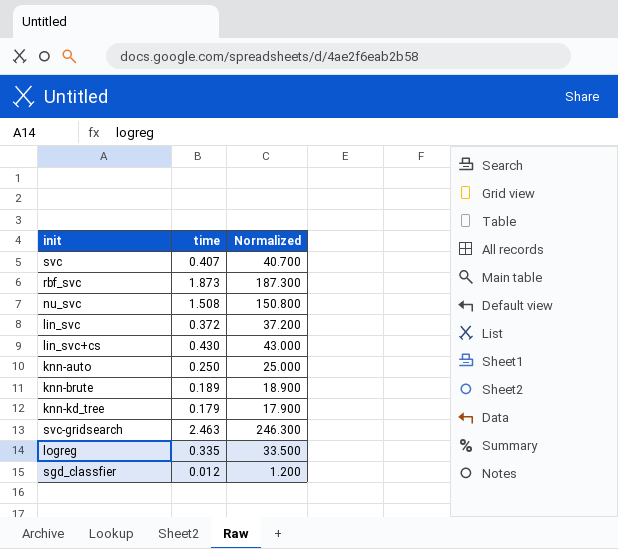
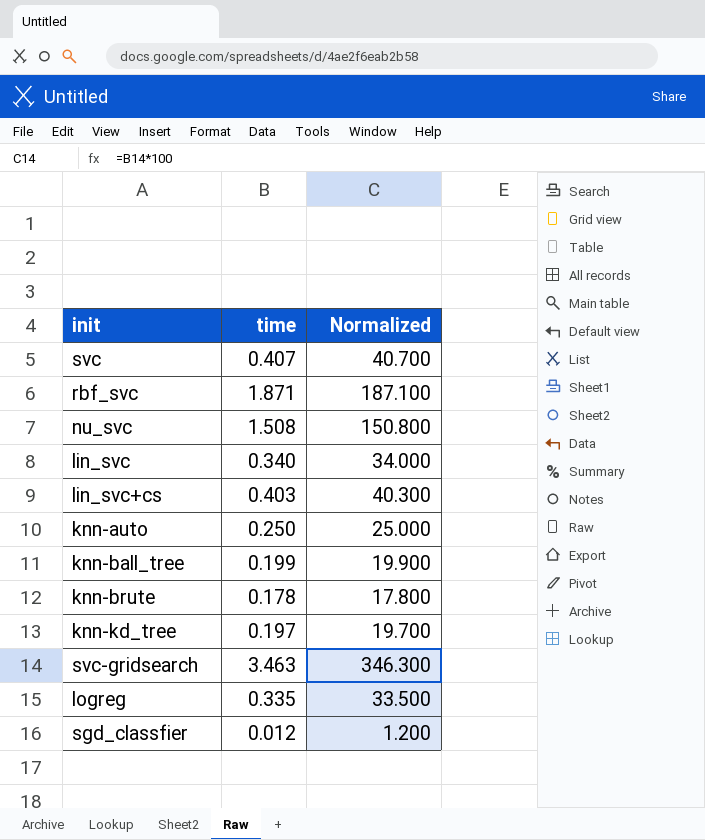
rbf_svc | time: 1.873 -> 1.871
rbf_svc | Normalized: 187.300 -> 187.100
lin_svc | time: 0.372 -> 0.340
lin_svc | Normalized: 37.200 -> 34.000
lin_svc+cs | time: 0.430 -> 0.403
lin_svc+cs | Normalized: 43.000 -> 40.300
row knn-ball_tree: none -> 0.199 | 19.900
knn-brute | time: 0.189 -> 0.178
knn-brute | Normalized: 18.900 -> 17.800
knn-kd_tree | time: 0.179 -> 0.197
knn-kd_tree | Normalized: 17.900 -> 19.700
svc-gridsearch | time: 2.463 -> 3.463
svc-gridsearch | Normalized: 246.300 -> 346.300

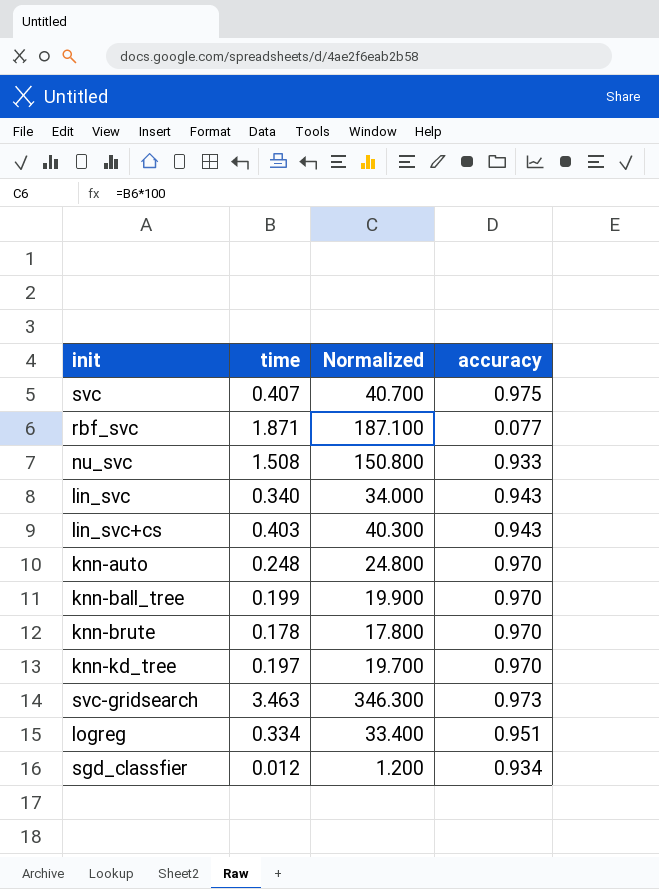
column accuracy | position: none -> 4
knn-auto | time: 0.250 -> 0.248
knn-auto | Normalized: 25.000 -> 24.800
logreg | time: 0.335 -> 0.334
logreg | Normalized: 33.500 -> 33.400

